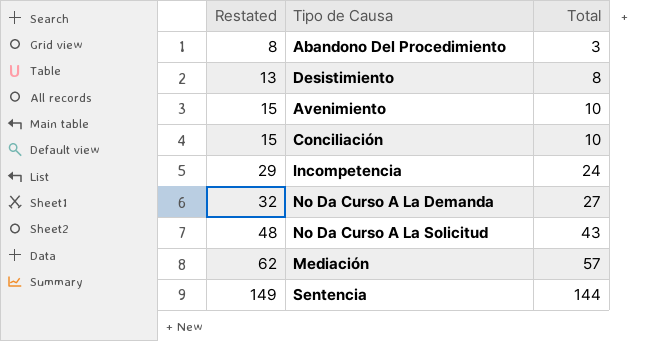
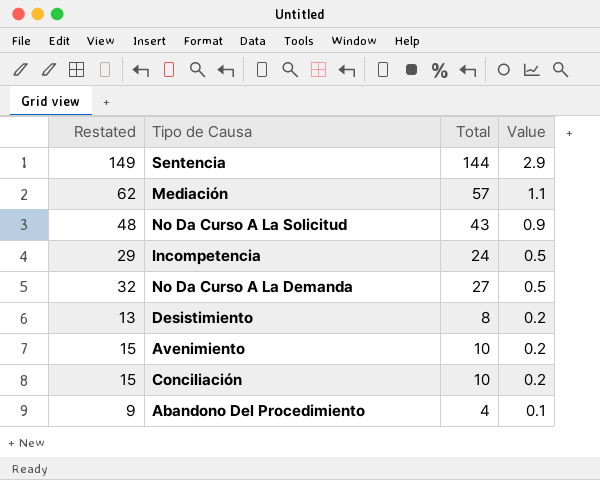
row order: Restated ascending -> Value descending
column Value | formula: none -> [Total] * 0.02
Abandono Del Procedimiento | Restated: 8 -> 9
Abandono Del Procedimiento | Total: 3 -> 4

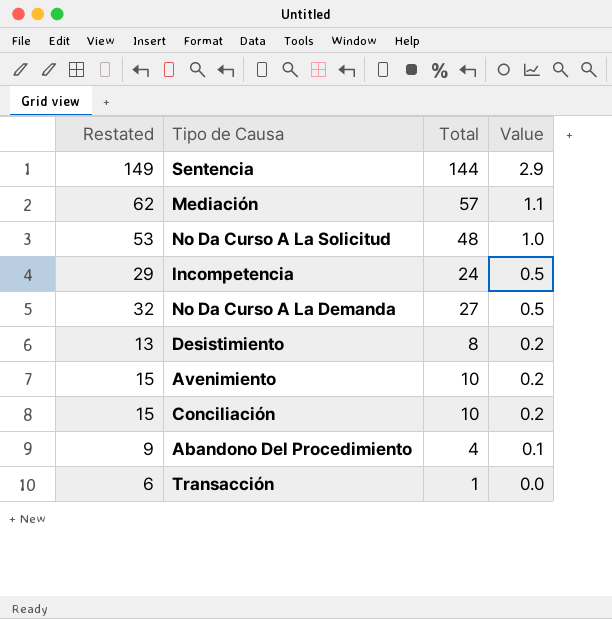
No Da Curso A La Solicitud | Restated: 48 -> 53
No Da Curso A La Solicitud | Total: 43 -> 48
No Da Curso A La Solicitud | Value: 0.9 -> 1.0
row Transacción: none -> 6 | 1 | 0.0

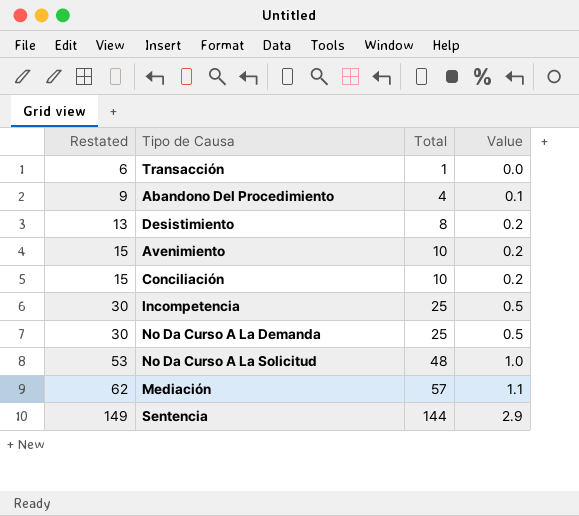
row order: Value descending -> Restated ascending
Incompetencia | Restated: 29 -> 30
Incompetencia | Total: 24 -> 25
No Da Curso A La Demanda | Restated: 32 -> 30
No Da Curso A La Demanda | Total: 27 -> 25

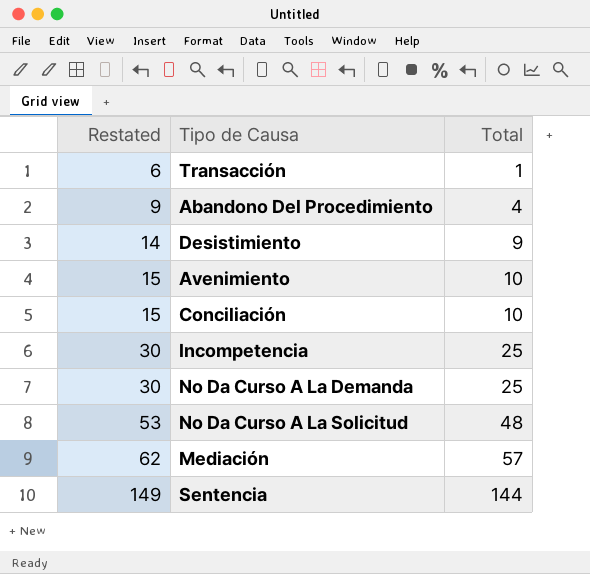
column Value | formula: [Total] * 0.02 -> none
Desistimiento | Restated: 13 -> 14
Desistimiento | Total: 8 -> 9

